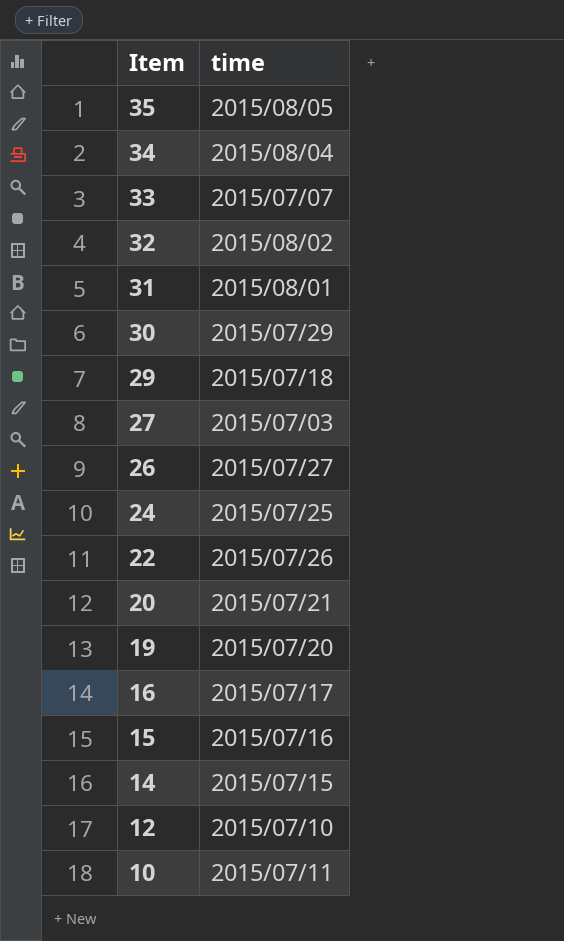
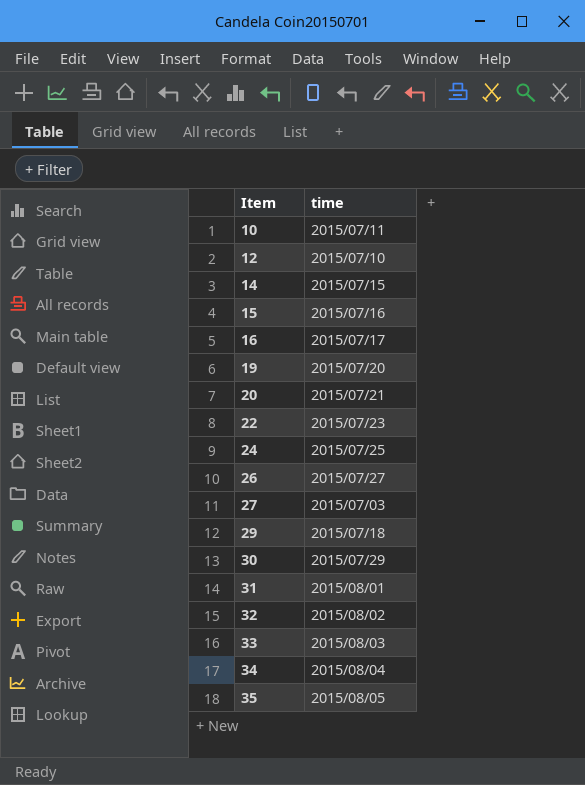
row order: Item descending -> Item ascending
22 | time: 2015/07/26 -> 2015/07/23
33 | time: 2015/07/07 -> 2015/08/03

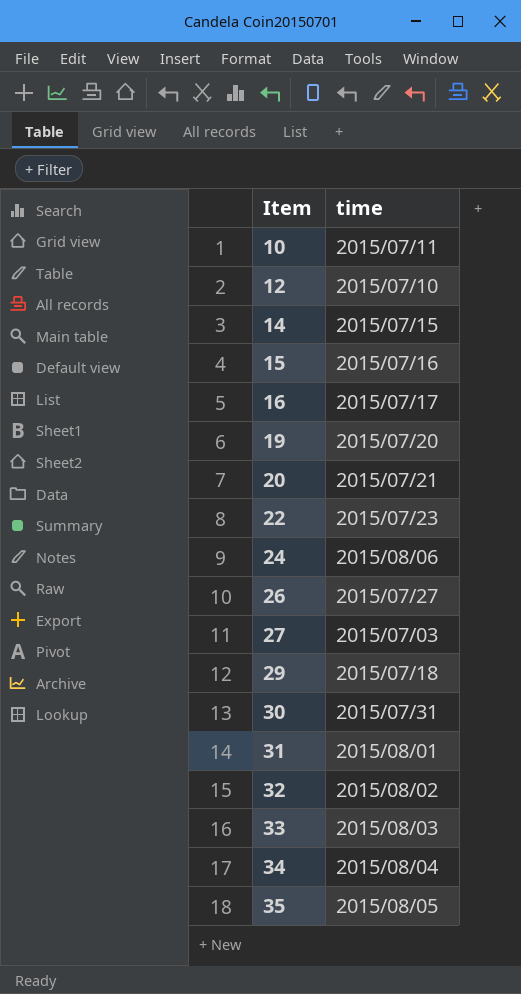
24 | time: 2015/07/25 -> 2015/08/06
30 | time: 2015/07/29 -> 2015/07/31

